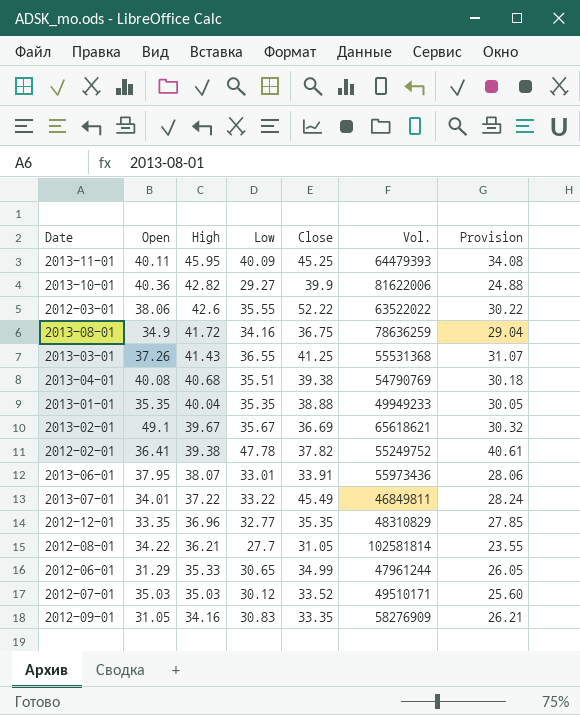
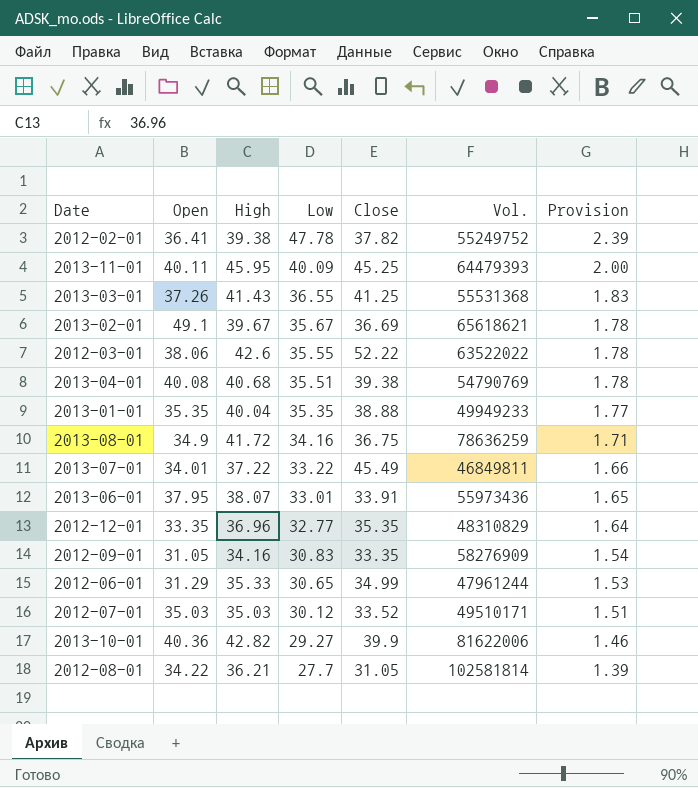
row order: High descending -> Low descending
column Provision | formula: [Low] * 0.85 -> [Low] * 0.05

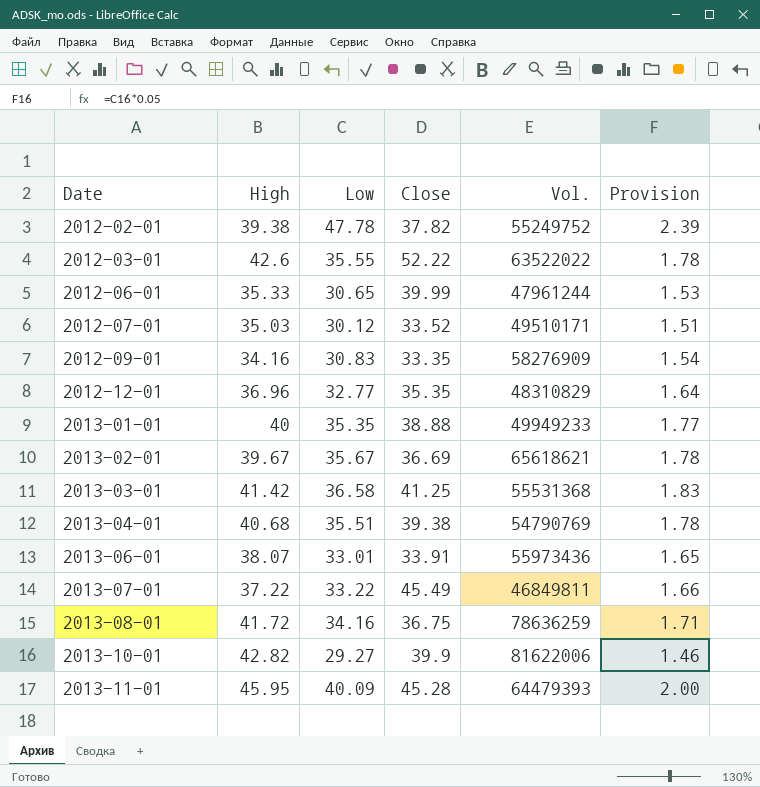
row order: Low descending -> Date ascending
column Open | position: 2 -> none
row 2012-08-01: 34.22 | 36.21 | 27.7 | 31.05 | 102581814 | 1.39 -> none
2012-06-01 | Close: 34.99 -> 39.99
2013-01-01 | High: 40.04 -> 40
2013-03-01 | High: 41.43 -> 41.42
2013-03-01 | Low: 36.55 -> 36.58
2013-11-01 | Close: 45.25 -> 45.28

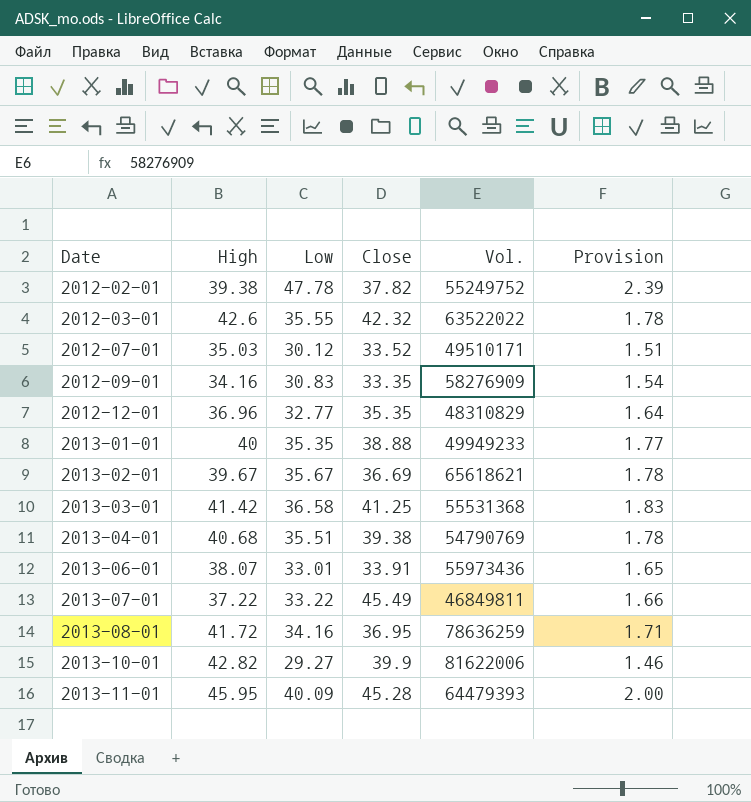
row 2012-06-01: 35.33 | 30.65 | 39.99 | 47961244 | 1.53 -> none
2012-03-01 | Close: 52.22 -> 42.32
2013-08-01 | Close: 36.75 -> 36.95

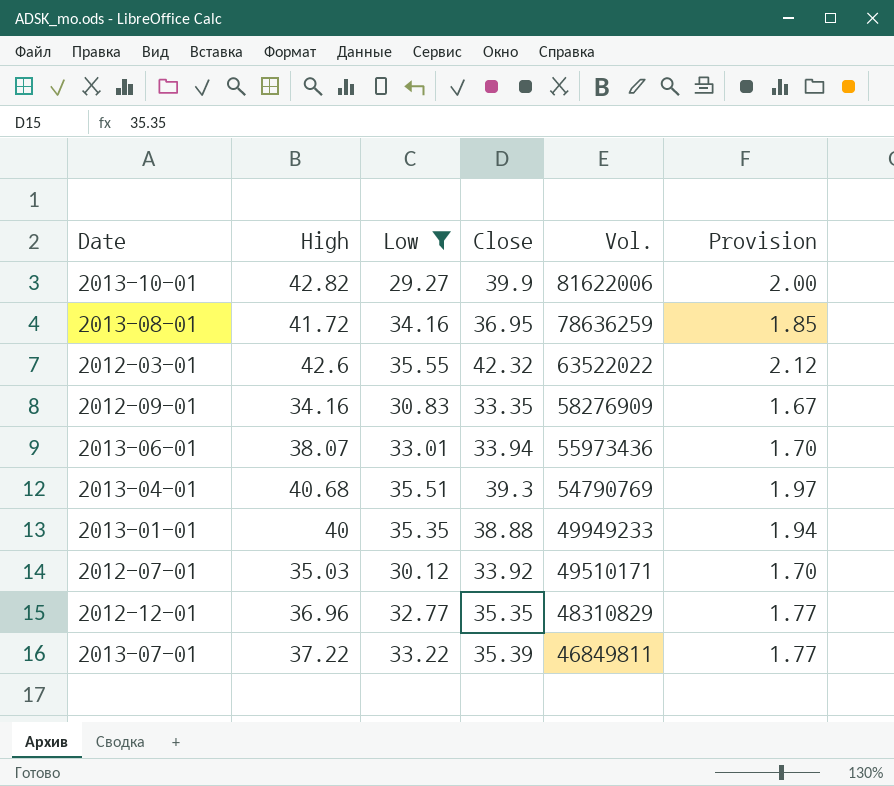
filter: none -> Low <= 35.55
row order: Date ascending -> Vol. descending
column Provision | formula: [Low] * 0.05 -> [Close] * 0.05
2013-06-01 | Close: 33.91 -> 33.94
2013-04-01 | Close: 39.38 -> 39.3
2012-07-01 | Close: 33.52 -> 33.92
2013-07-01 | Close: 45.49 -> 35.39

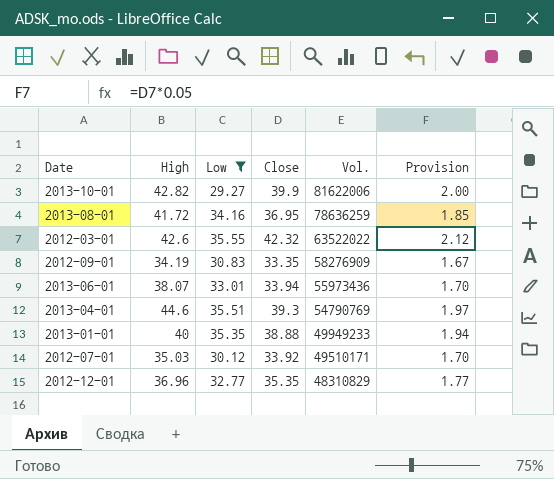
row 2013-07-01: 37.22 | 33.22 | 35.39 | 46849811 | 1.77 -> none
2012-09-01 | High: 34.16 -> 34.19
2013-04-01 | High: 40.68 -> 44.6

